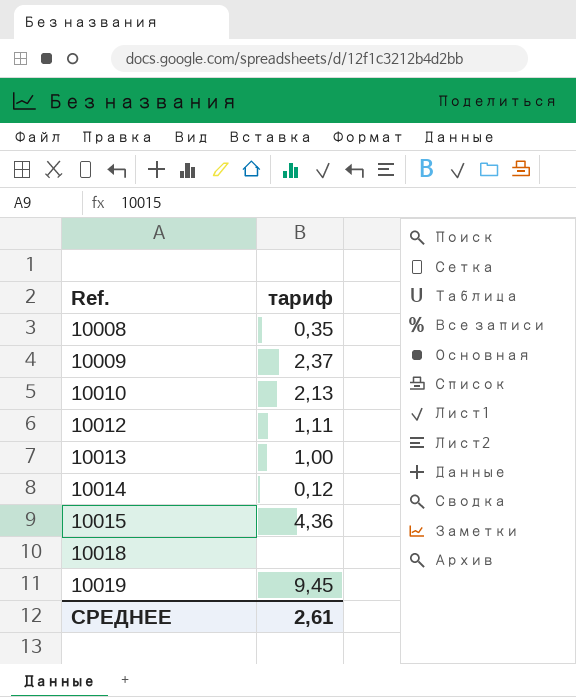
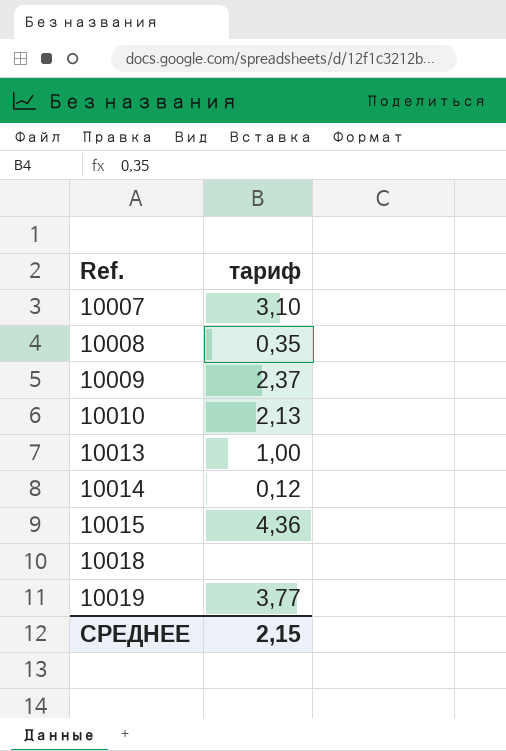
row 10012: 1,11 -> none
row 10007: none -> 3,10
10019 | тариф: 9,45 -> 3,77
СРЕДНЕЕ | тариф: 2,61 -> 2,15

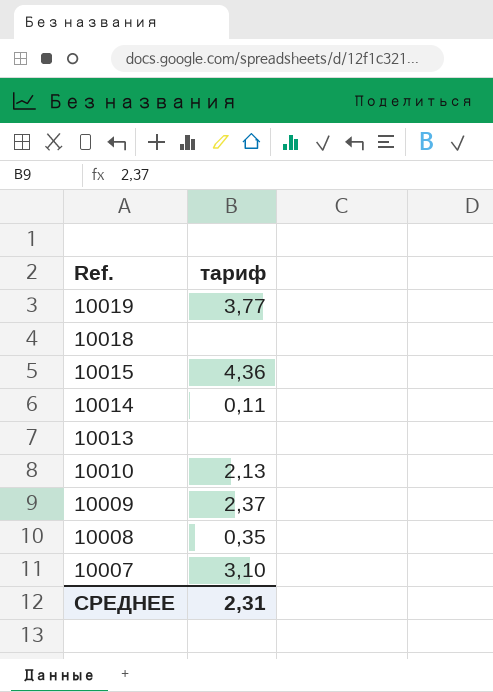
row order: Ref. ascending -> Ref. descending
10014 | тариф: 0,12 -> 0,11
10013 | тариф: 1,00 -> none
СРЕДНЕЕ | тариф: 2,15 -> 2,31

